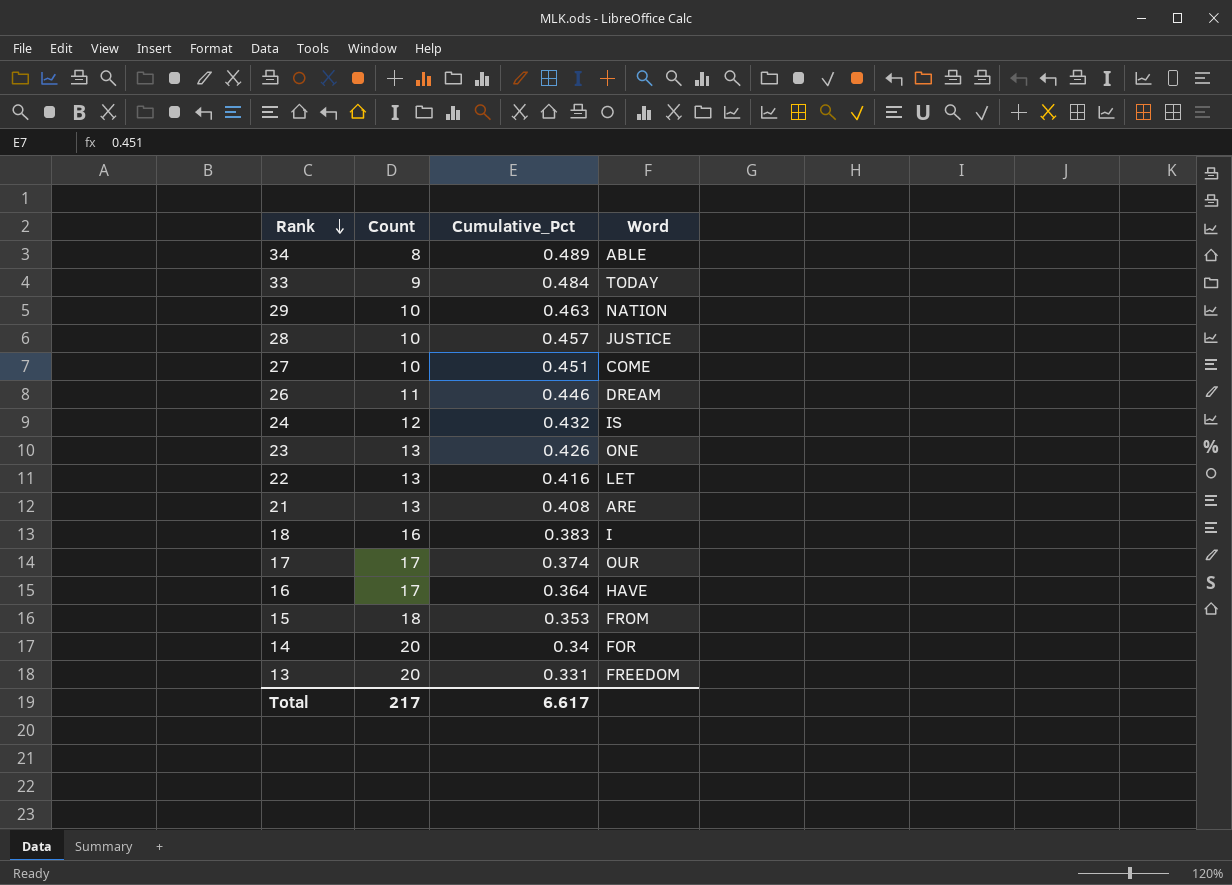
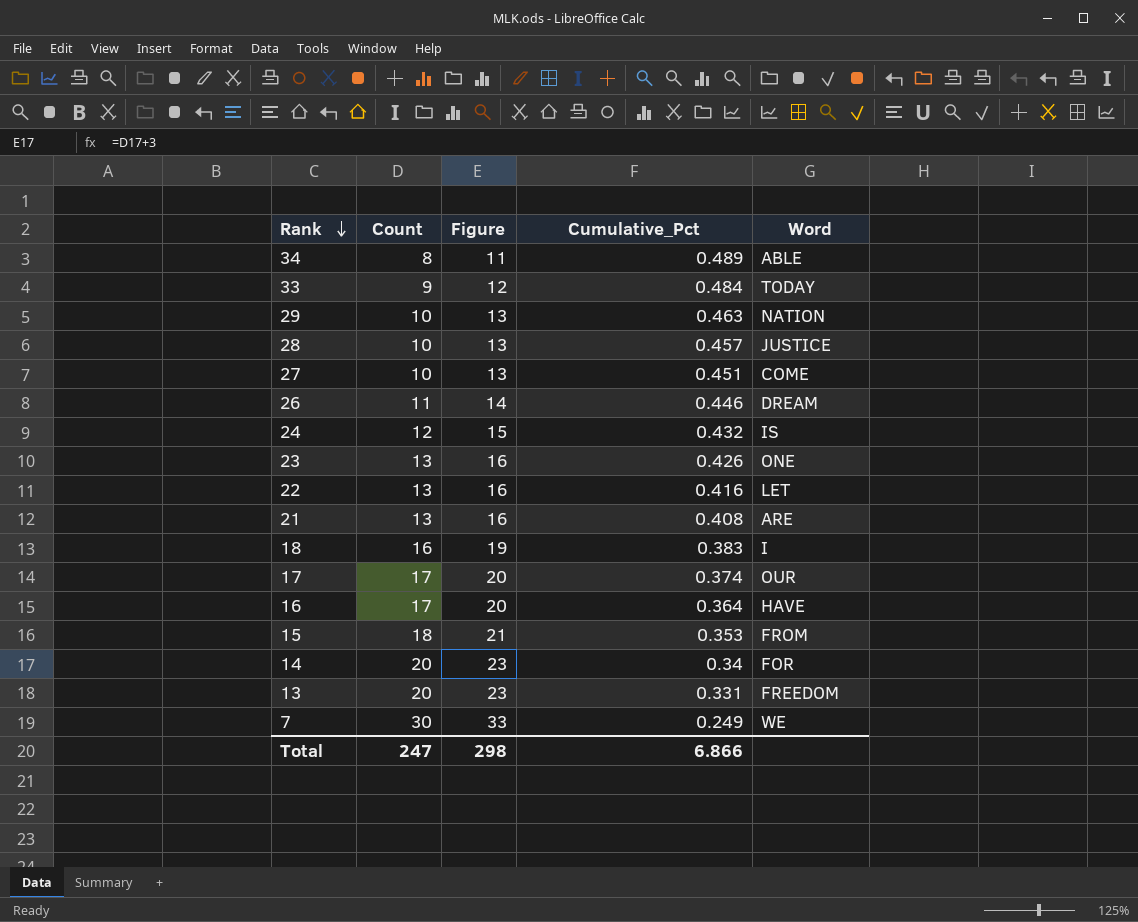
column Figure | formula: none -> [Count] + 3
row 7: none -> 30 | 33 | 0.249 | WE
Total | Count: 217 -> 247
Total | Cumulative_Pct: 6.617 -> 6.866

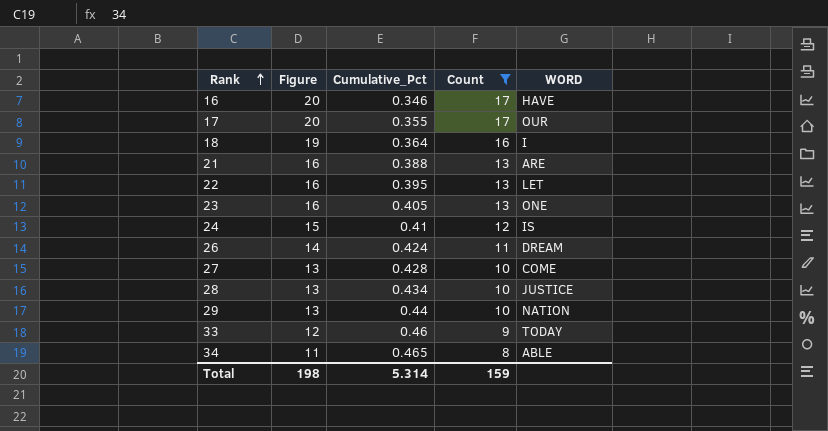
filter: none -> Count <= 17
row order: Rank descending -> Rank ascending
column Count | position: 2 -> 4
column name: Word -> WORD
16 | Cumulative_Pct: 0.364 -> 0.346
17 | Cumulative_Pct: 0.374 -> 0.355
18 | Cumulative_Pct: 0.383 -> 0.364
21 | Cumulative_Pct: 0.408 -> 0.388
22 | Cumulative_Pct: 0.416 -> 0.395
23 | Cumulative_Pct: 0.426 -> 0.405
24 | Cumulative_Pct: 0.432 -> 0.41
26 | Cumulative_Pct: 0.446 -> 0.424
27 | Cumulative_Pct: 0.451 -> 0.428
28 | Cumulative_Pct: 0.457 -> 0.434
29 | Cumulative_Pct: 0.463 -> 0.44
33 | Cumulative_Pct: 0.484 -> 0.46
34 | Cumulative_Pct: 0.489 -> 0.465
Total | Figure: 298 -> 198
Total | Cumulative_Pct: 6.866 -> 5.314
Total | Count: 247 -> 159

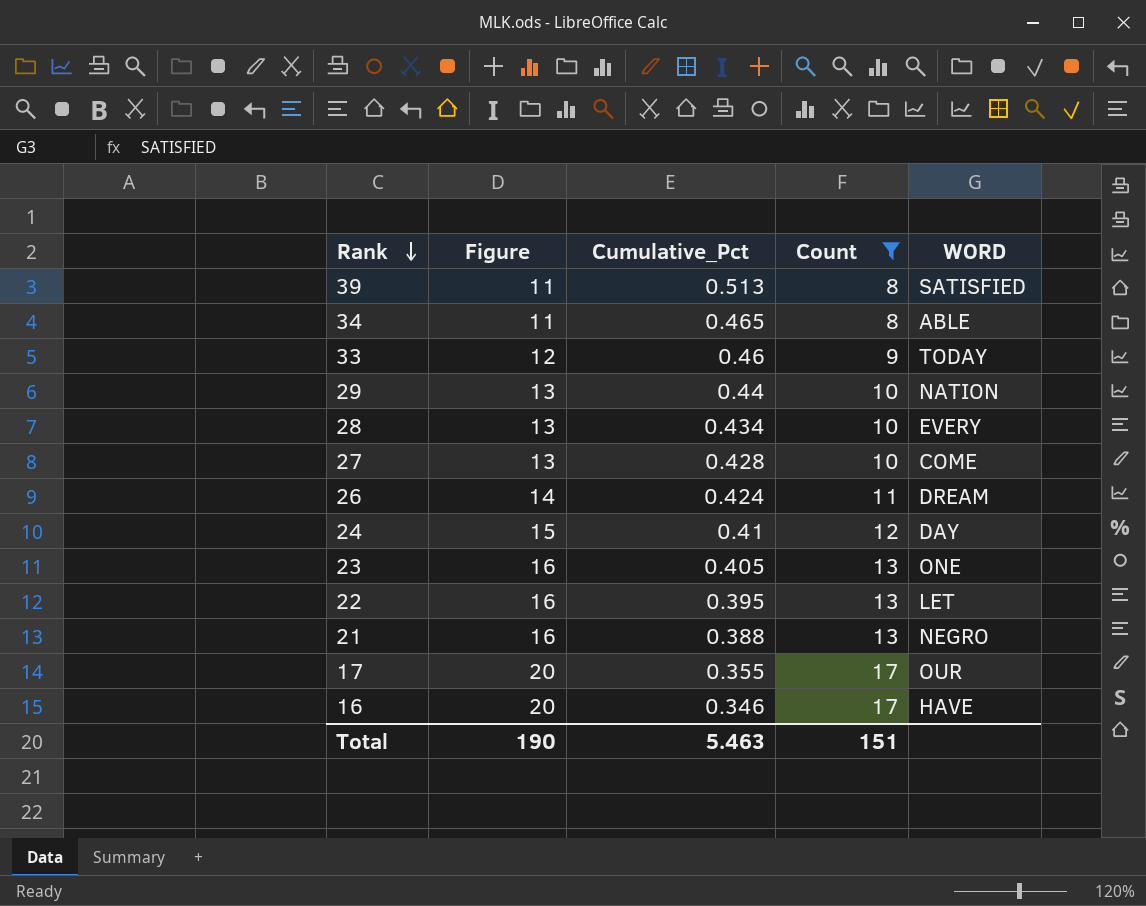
row order: Rank ascending -> Rank descending
row 18: 19 | 0.364 | 16 | I -> none
row 39: none -> 11 | 0.513 | 8 | SATISFIED
28 | WORD: JUSTICE -> EVERY
24 | WORD: IS -> DAY
21 | WORD: ARE -> NEGRO
Total | Figure: 198 -> 190
Total | Cumulative_Pct: 5.314 -> 5.463
Total | Count: 159 -> 151

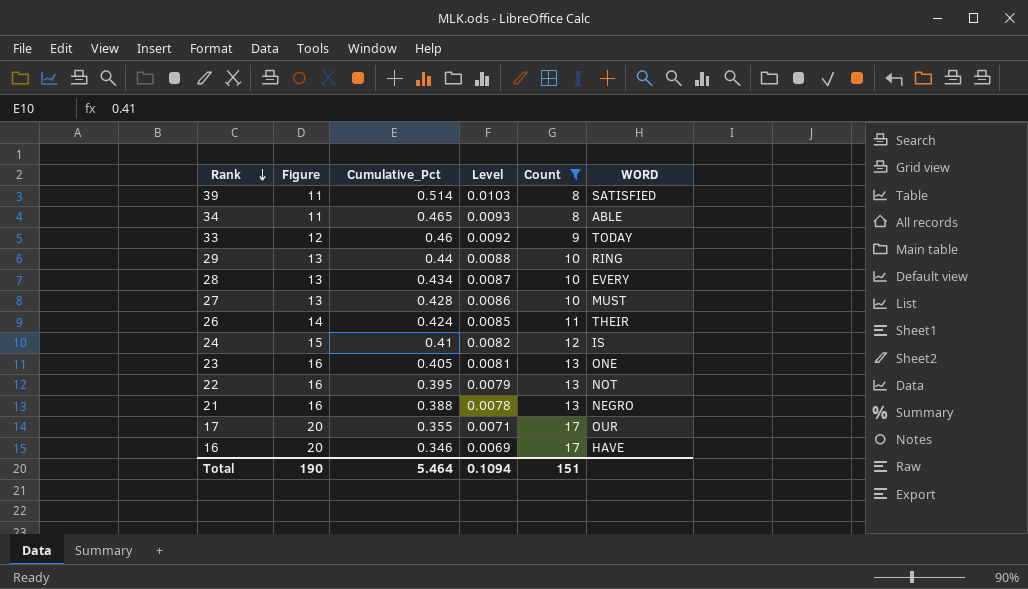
column Level | formula: none -> [Cumulative_Pct] * 0.02
39 | Cumulative_Pct: 0.513 -> 0.514
29 | WORD: NATION -> RING
27 | WORD: COME -> MUST
26 | WORD: DREAM -> THEIR
24 | WORD: DAY -> IS
22 | WORD: LET -> NOT
Total | Cumulative_Pct: 5.463 -> 5.464

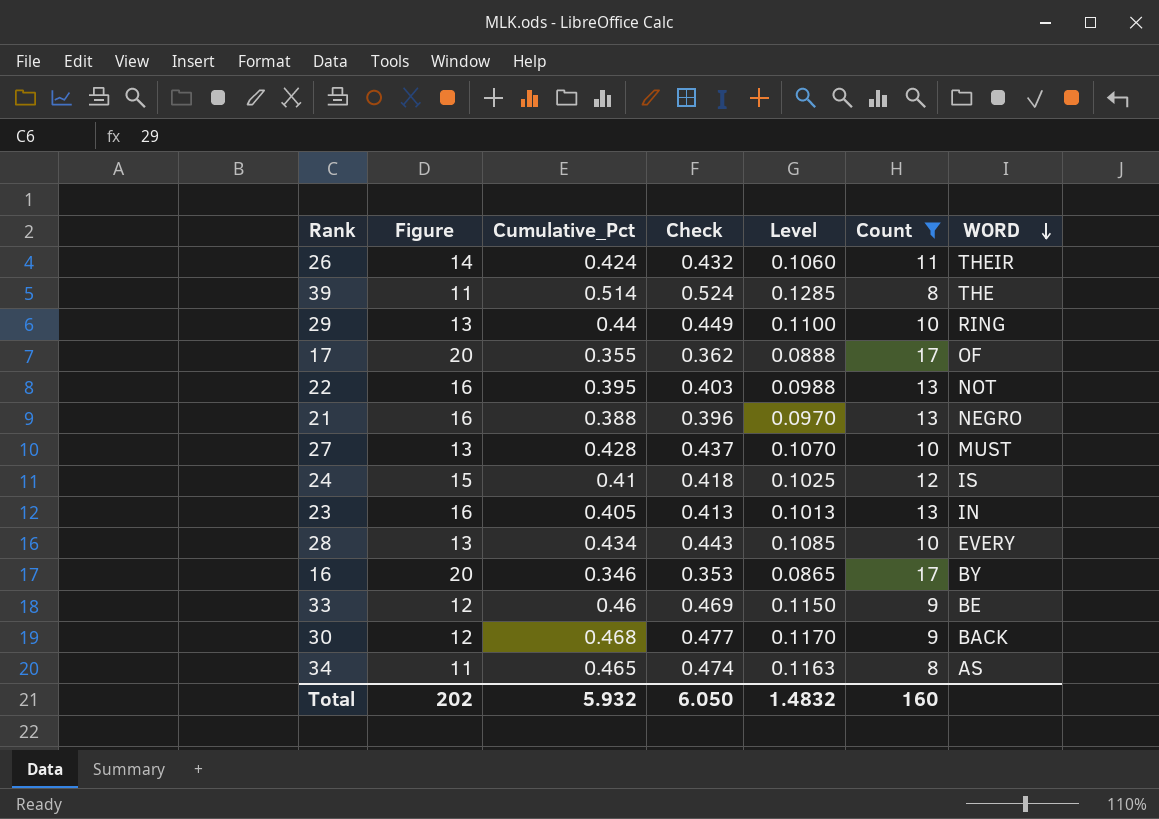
row order: Rank descending -> WORD descending
column Check | formula: none -> [Cumulative_Pct] * 1.02
column Level | formula: [Cumulative_Pct] * 0.02 -> [Cumulative_Pct] * 0.25
39 | WORD: SATISFIED -> THE
17 | WORD: OUR -> OF
23 | WORD: ONE -> IN
16 | WORD: HAVE -> BY
33 | WORD: TODAY -> BE
row 30: none -> 12 | 0.468 | 0.477 | 0.1170 | 9 | BACK
34 | WORD: ABLE -> AS
Total | Figure: 190 -> 202
Total | Cumulative_Pct: 5.464 -> 5.932
Total | Level: 0.1094 -> 1.4832
Total | Count: 151 -> 160

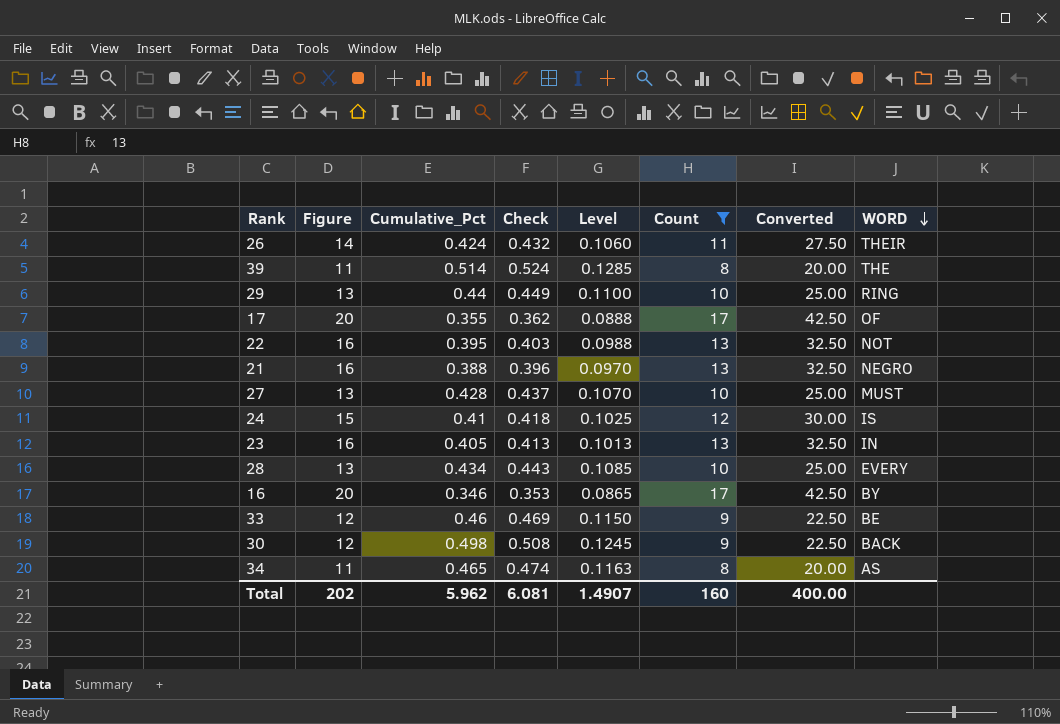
column Converted | formula: none -> [Count] * 2.5
30 | Cumulative_Pct: 0.468 -> 0.498
30 | Check: 0.477 -> 0.508
30 | Level: 0.1170 -> 0.1245
Total | Cumulative_Pct: 5.932 -> 5.962
Total | Check: 6.050 -> 6.081
Total | Level: 1.4832 -> 1.4907

